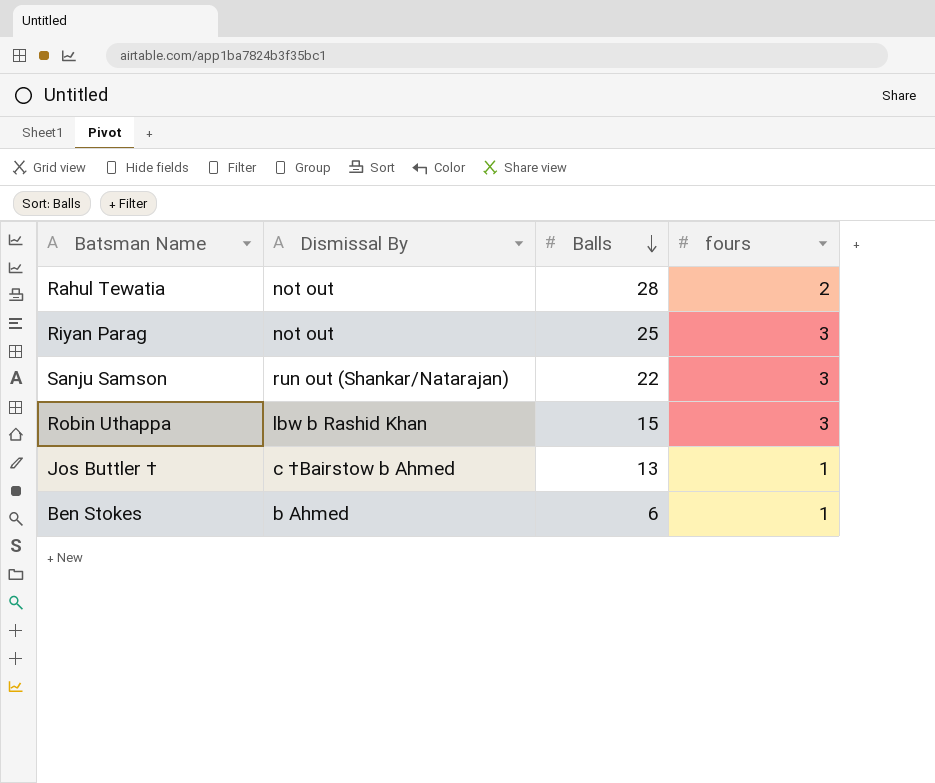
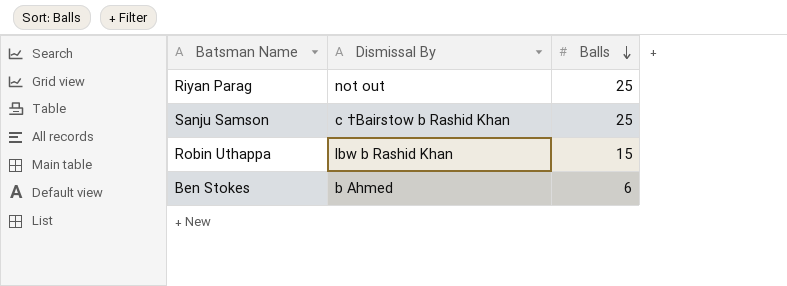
column fours | position: 4 -> none
row Rahul Tewatia: not out | 28 | 2 -> none
row Jos Buttler †: c †Bairstow b Ahmed | 13 | 1 -> none
Sanju Samson | Dismissal By: run out (Shankar/Natarajan) -> c †Bairstow b Rashid Khan
Sanju Samson | Balls: 22 -> 25

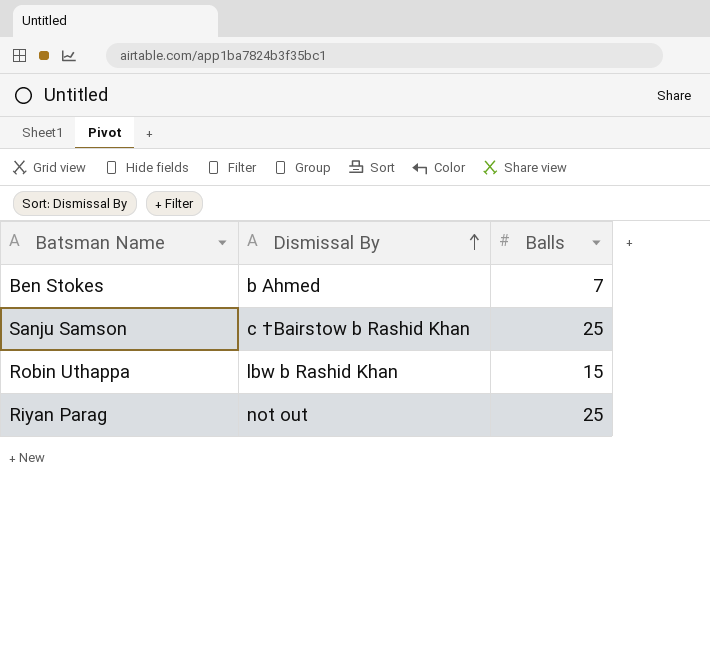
row order: Balls descending -> Dismissal By ascending
Ben Stokes | Balls: 6 -> 7

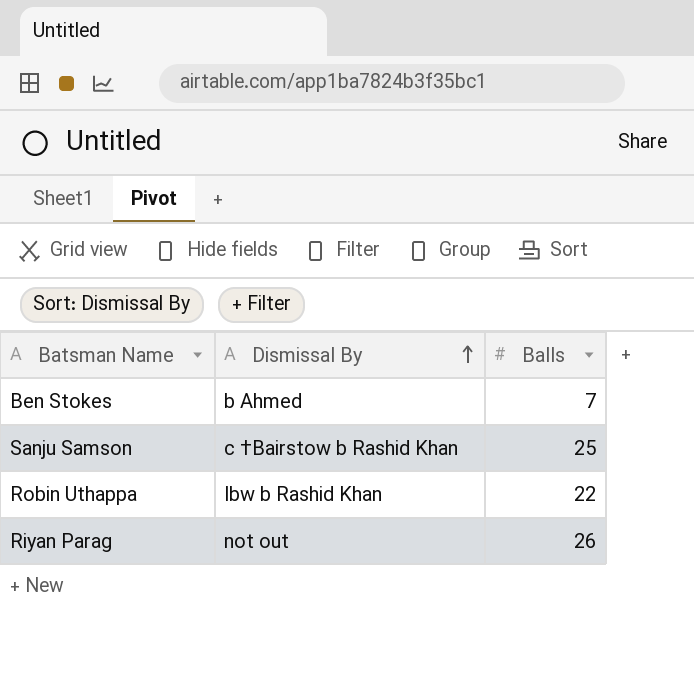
Robin Uthappa | Balls: 15 -> 22
Riyan Parag | Balls: 25 -> 26

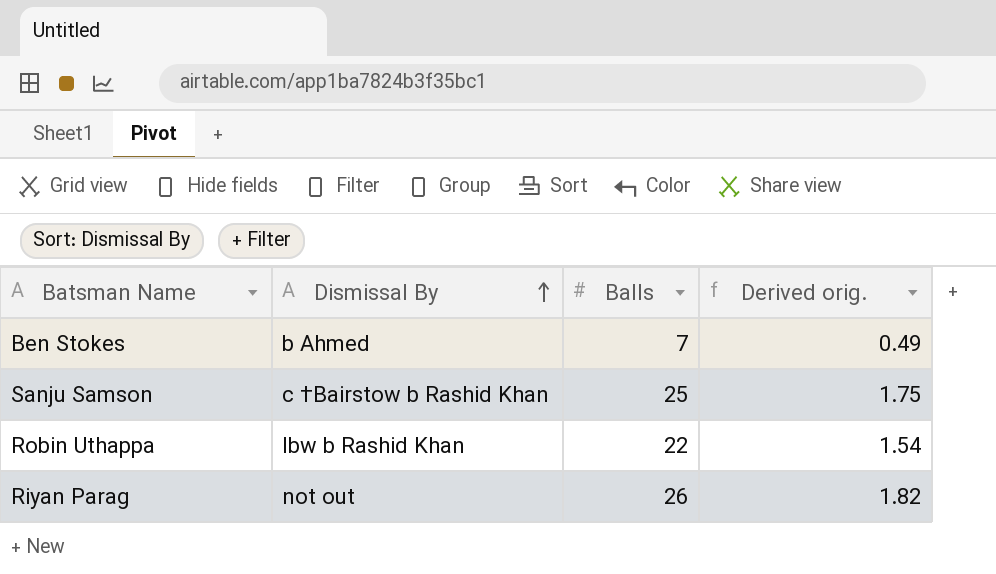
column Derived orig. | formula: none -> [Balls] * 0.07

